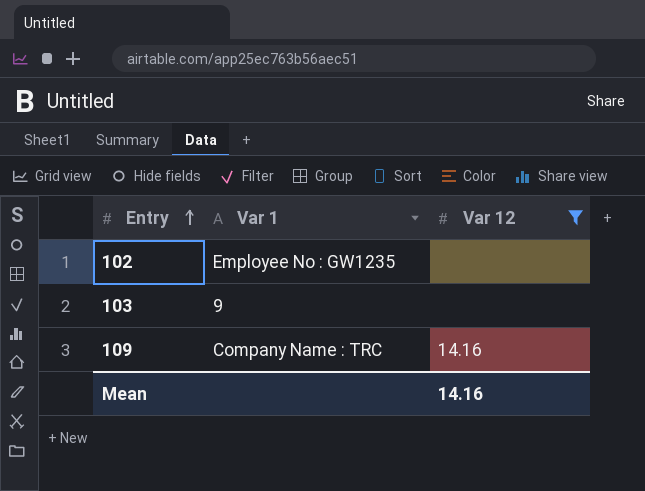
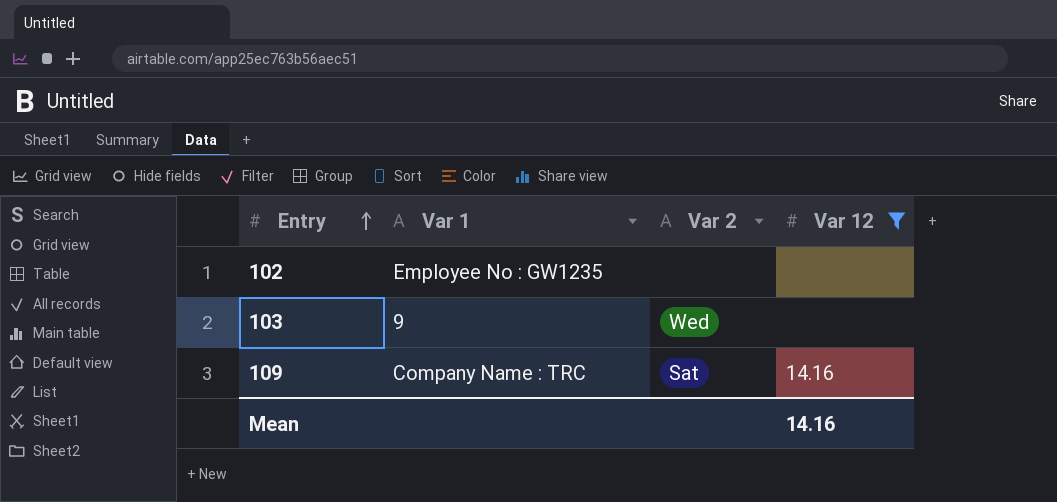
column Var 2 | position: none -> 3

